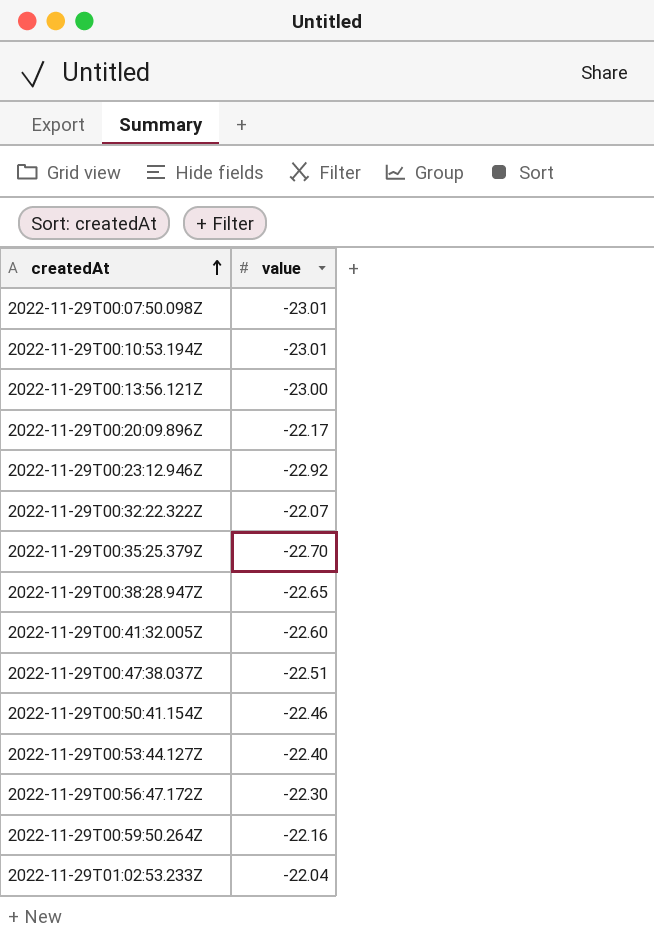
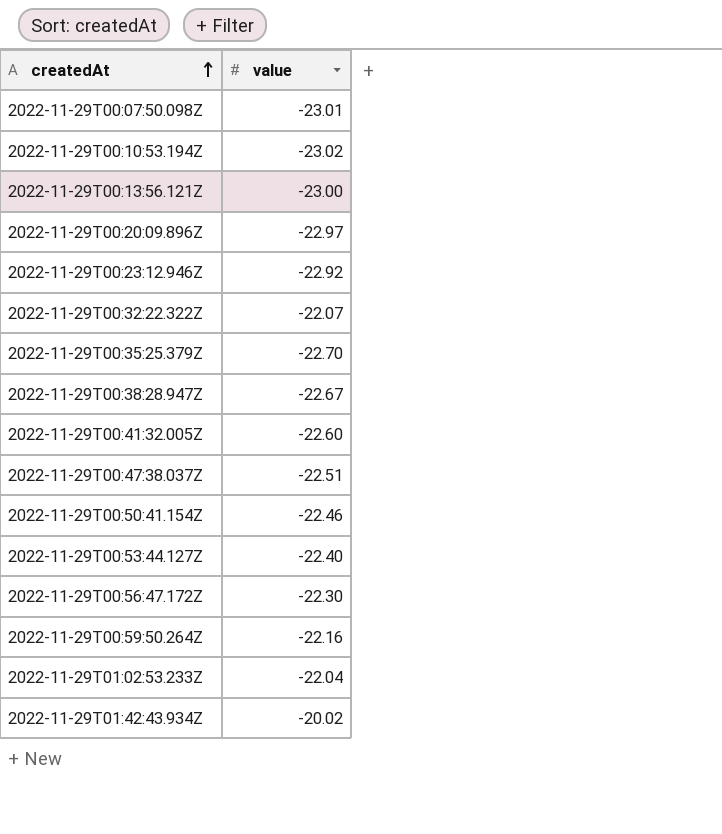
2022-11-29T00:10:53.194Z | value: -23.01 -> -23.02
2022-11-29T00:20:09.896Z | value: -22.17 -> -22.97
2022-11-29T00:38:28.947Z | value: -22.65 -> -22.67
row 2022-11-29T01:42:43.934Z: none -> -20.02

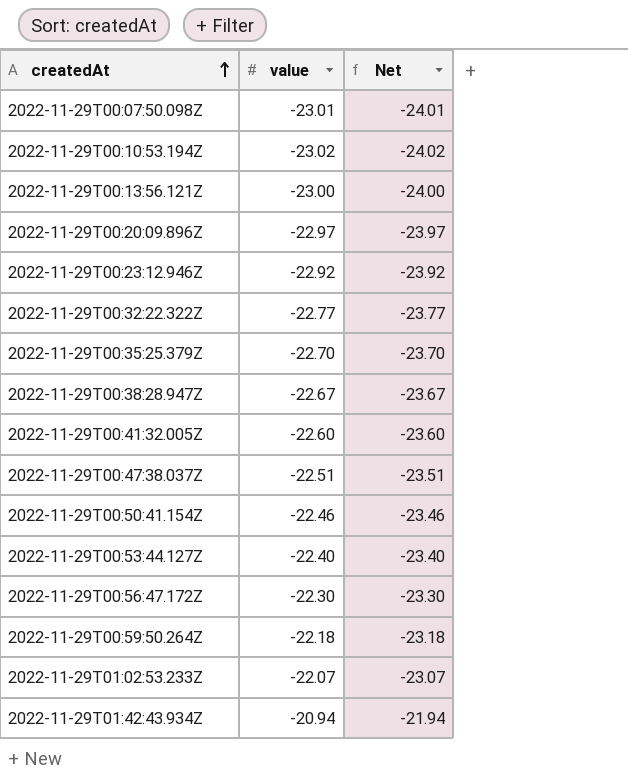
column Net | formula: none -> [value] - 1
2022-11-29T00:32:22.322Z | value: -22.07 -> -22.77
2022-11-29T00:59:50.264Z | value: -22.16 -> -22.18
2022-11-29T01:02:53.233Z | value: -22.04 -> -22.07
2022-11-29T01:42:43.934Z | value: -20.02 -> -20.94

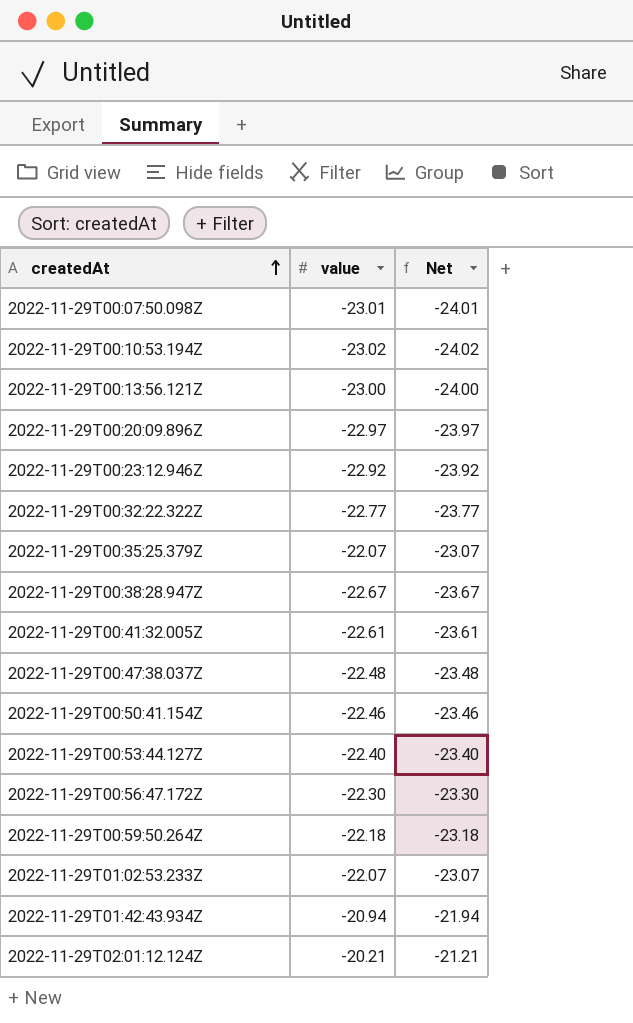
2022-11-29T00:35:25.379Z | value: -22.70 -> -22.07
2022-11-29T00:35:25.379Z | Net: -23.70 -> -23.07
2022-11-29T00:41:32.005Z | value: -22.60 -> -22.61
2022-11-29T00:41:32.005Z | Net: -23.60 -> -23.61
2022-11-29T00:47:38.037Z | value: -22.51 -> -22.48
2022-11-29T00:47:38.037Z | Net: -23.51 -> -23.48
row 2022-11-29T02:01:12.124Z: none -> -20.21 | -21.21

